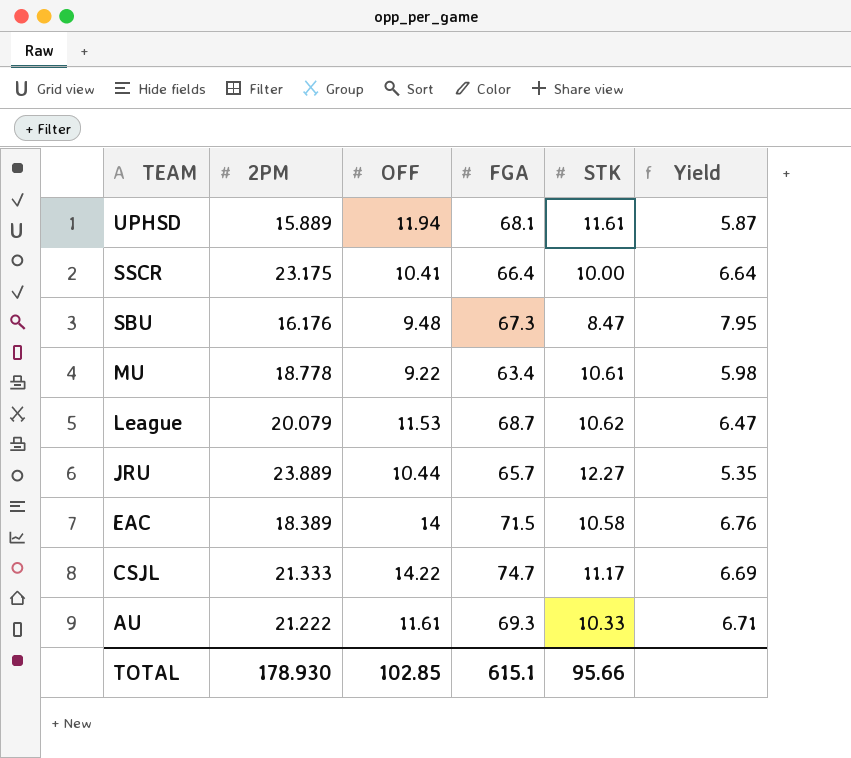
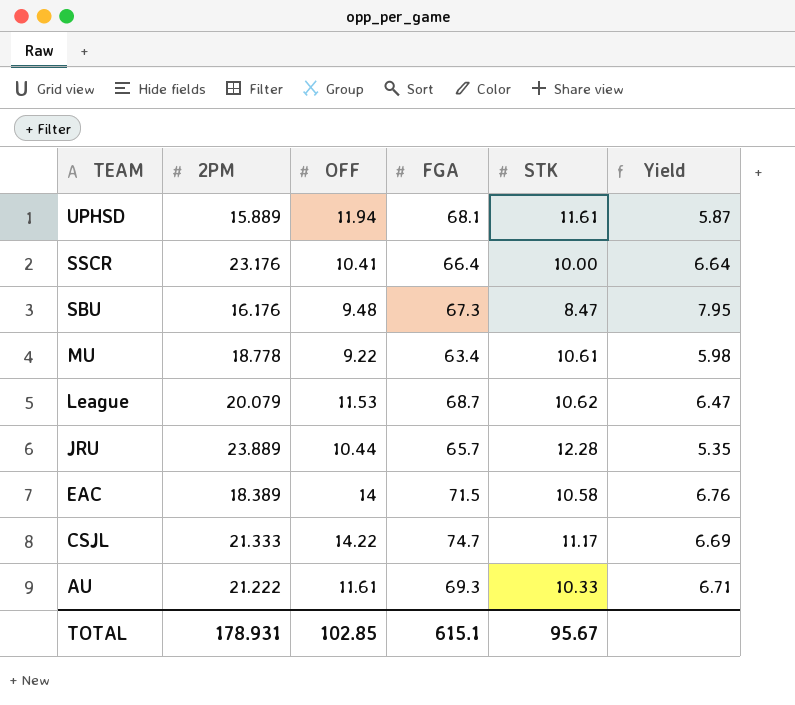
SSCR | 2PM: 23.175 -> 23.176
JRU | STK: 12.27 -> 12.28
TOTAL | 2PM: 178.930 -> 178.931
TOTAL | STK: 95.66 -> 95.67

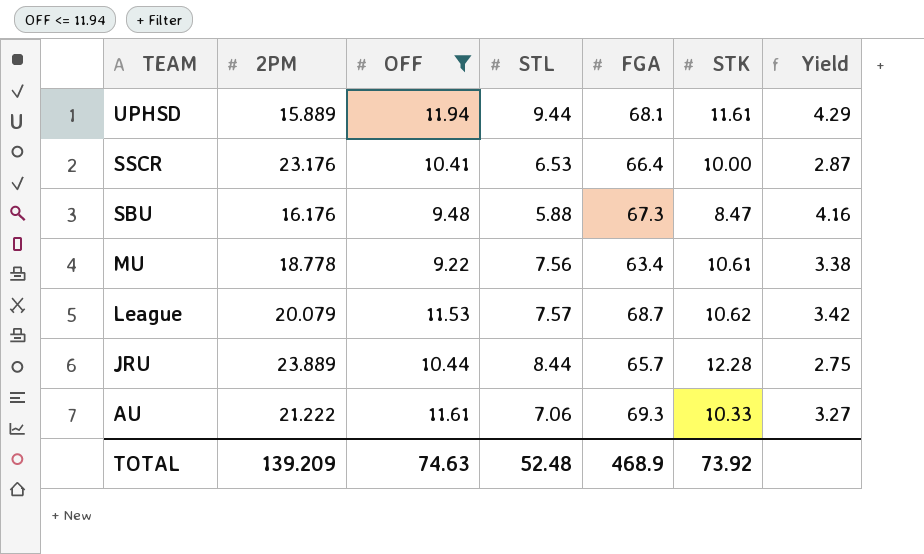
filter: none -> OFF <= 11.94
column STL | position: none -> 4
column Yield | formula: [FGA] / [STK] -> [FGA] / [2PM]
TOTAL | 2PM: 178.931 -> 139.209
TOTAL | OFF: 102.85 -> 74.63
TOTAL | FGA: 615.1 -> 468.9
TOTAL | STK: 95.67 -> 73.92

